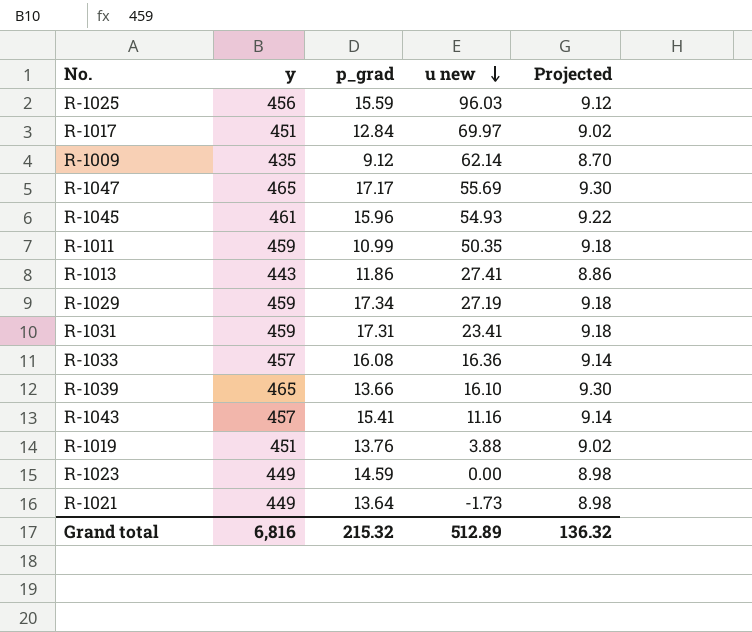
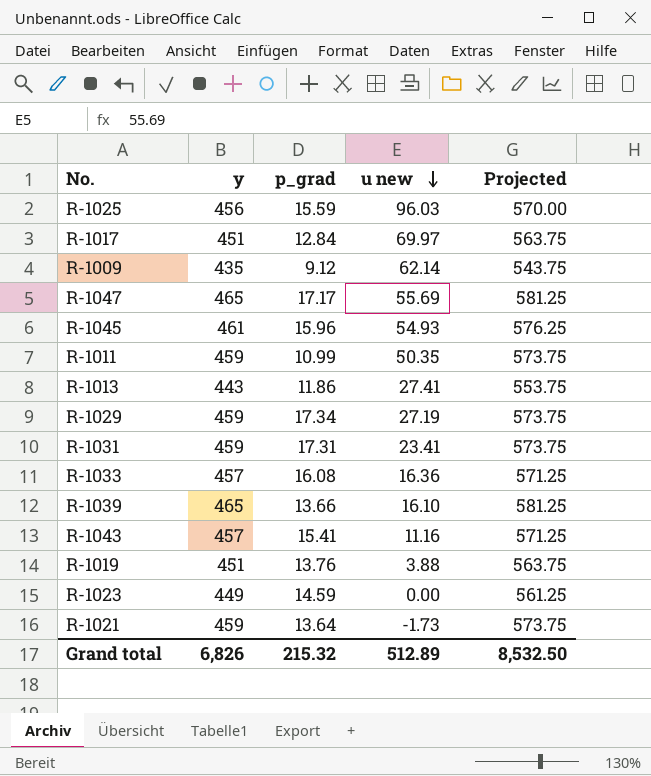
column Projected | formula: [y] * 0.02 -> [y] * 1.25
R-1021 | y: 449 -> 459
Grand total | y: 6,816 -> 6,826
Grand total | Projected: 136.32 -> 8,532.50

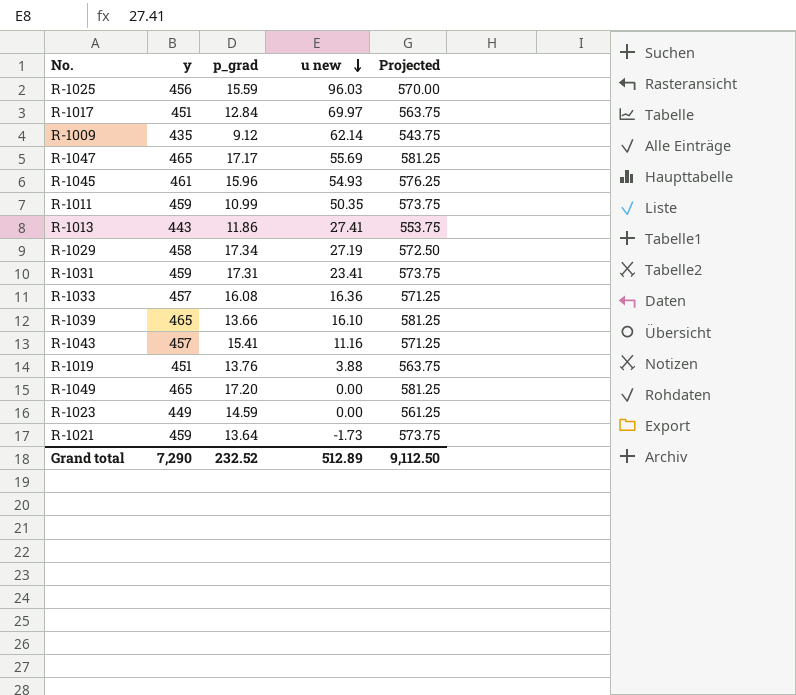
R-1029 | y: 459 -> 458
R-1029 | Projected: 573.75 -> 572.50
row R-1049: none -> 465 | 17.20 | 0.00 | 581.25
Grand total | y: 6,826 -> 7,290
Grand total | p_grad: 215.32 -> 232.52
Grand total | Projected: 8,532.50 -> 9,112.50

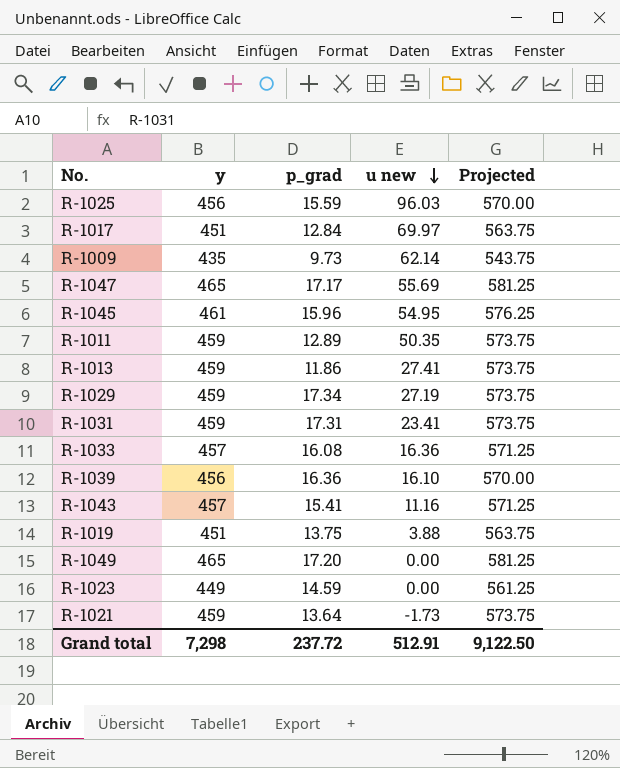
R-1009 | p_grad: 9.12 -> 9.73
R-1045 | u new: 54.93 -> 54.95
R-1011 | p_grad: 10.99 -> 12.89
R-1013 | y: 443 -> 459
R-1013 | Projected: 553.75 -> 573.75
R-1029 | y: 458 -> 459
R-1029 | Projected: 572.50 -> 573.75
R-1039 | y: 465 -> 456
R-1039 | p_grad: 13.66 -> 16.36
R-1039 | Projected: 581.25 -> 570.00
R-1019 | p_grad: 13.76 -> 13.75
Grand total | y: 7,290 -> 7,298
Grand total | p_grad: 232.52 -> 237.72
Grand total | u new: 512.89 -> 512.91
Grand total | Projected: 9,112.50 -> 9,122.50

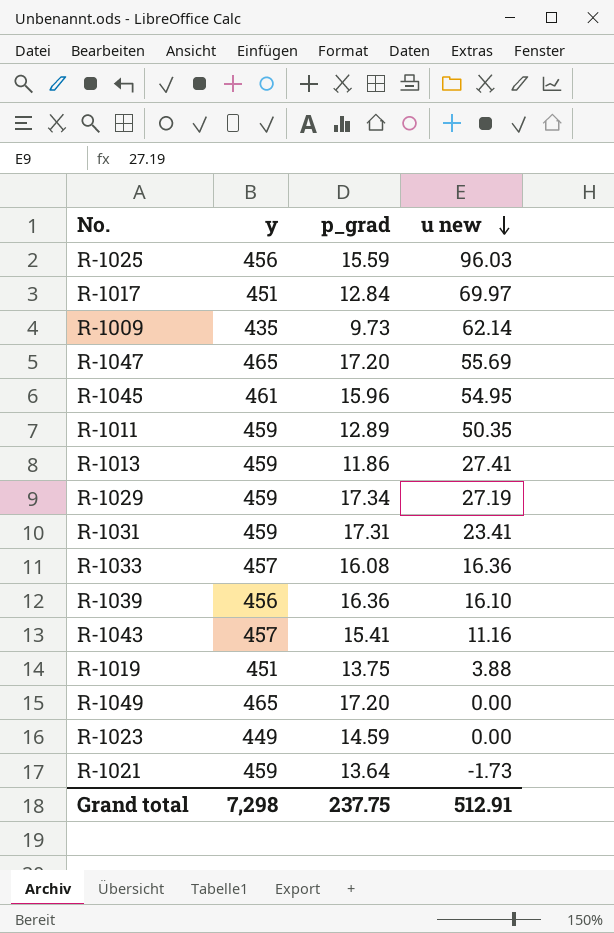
column Projected | formula: [y] * 1.25 -> none
R-1047 | p_grad: 17.17 -> 17.20
Grand total | p_grad: 237.72 -> 237.75

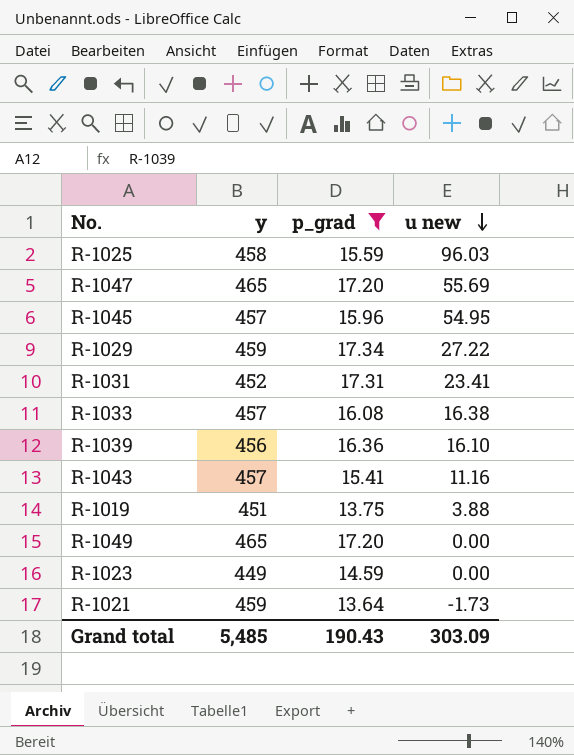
filter: none -> p_grad >= 13.64
R-1025 | y: 456 -> 458
R-1045 | y: 461 -> 457
R-1029 | u new: 27.19 -> 27.22
R-1031 | y: 459 -> 452
R-1033 | u new: 16.36 -> 16.38
Grand total | y: 7,298 -> 5,485
Grand total | p_grad: 237.75 -> 190.43
Grand total | u new: 512.91 -> 303.09

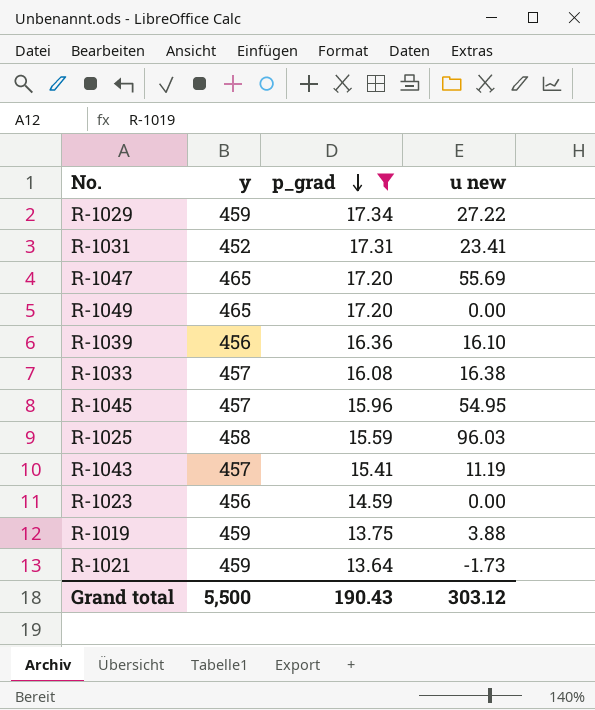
row order: u new descending -> p_grad descending
R-1043 | u new: 11.16 -> 11.19
R-1023 | y: 449 -> 456
R-1019 | y: 451 -> 459
Grand total | y: 5,485 -> 5,500
Grand total | u new: 303.09 -> 303.12

